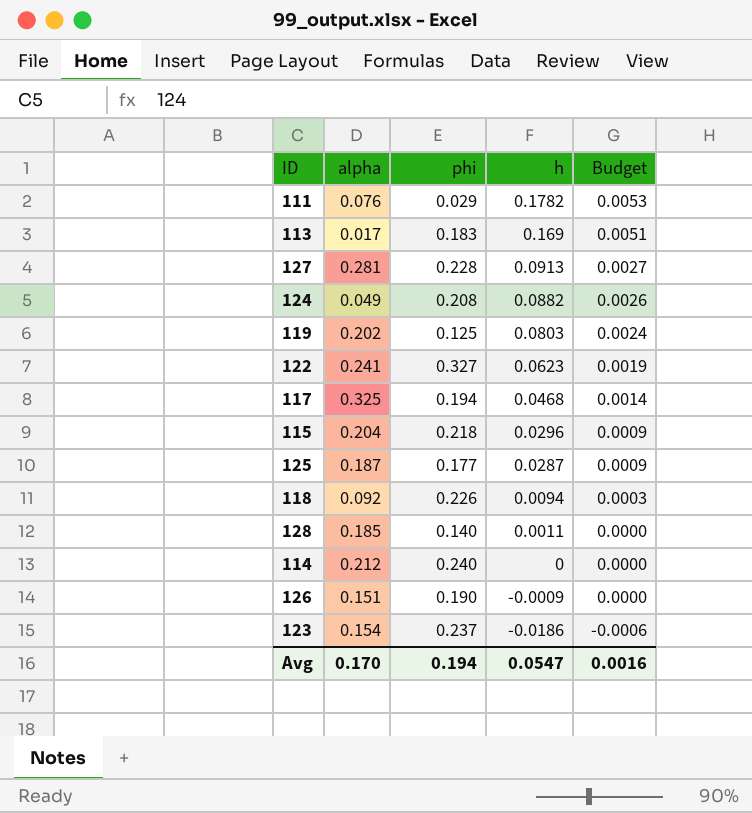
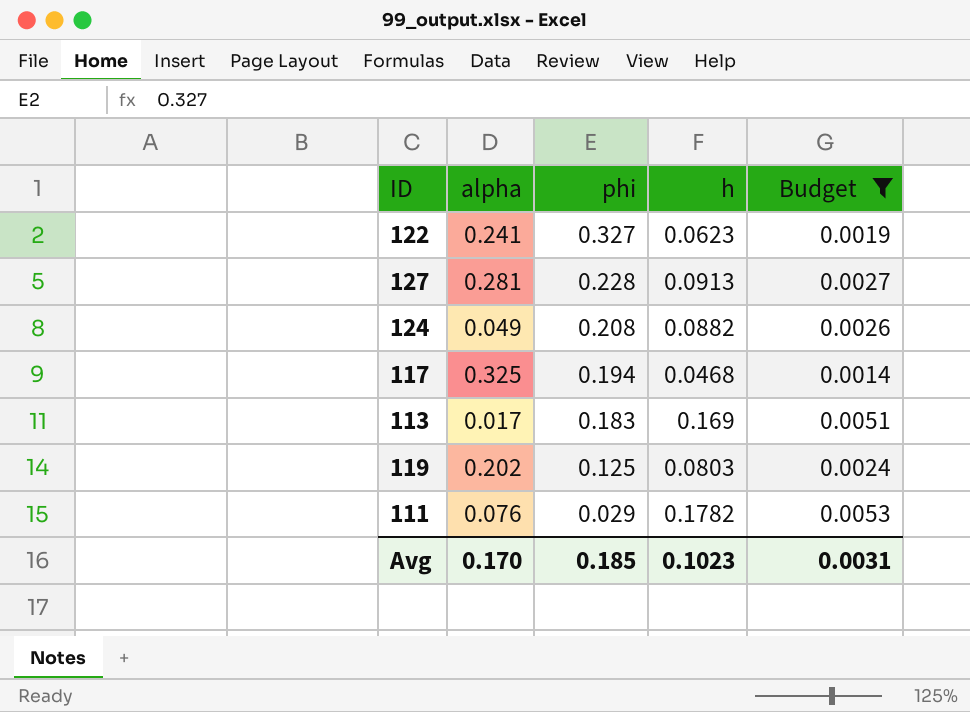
filter: none -> Budget >= 0.0014
row order: h descending -> phi descending
Avg | phi: 0.194 -> 0.185
Avg | h: 0.0547 -> 0.1023
Avg | Budget: 0.0016 -> 0.0031

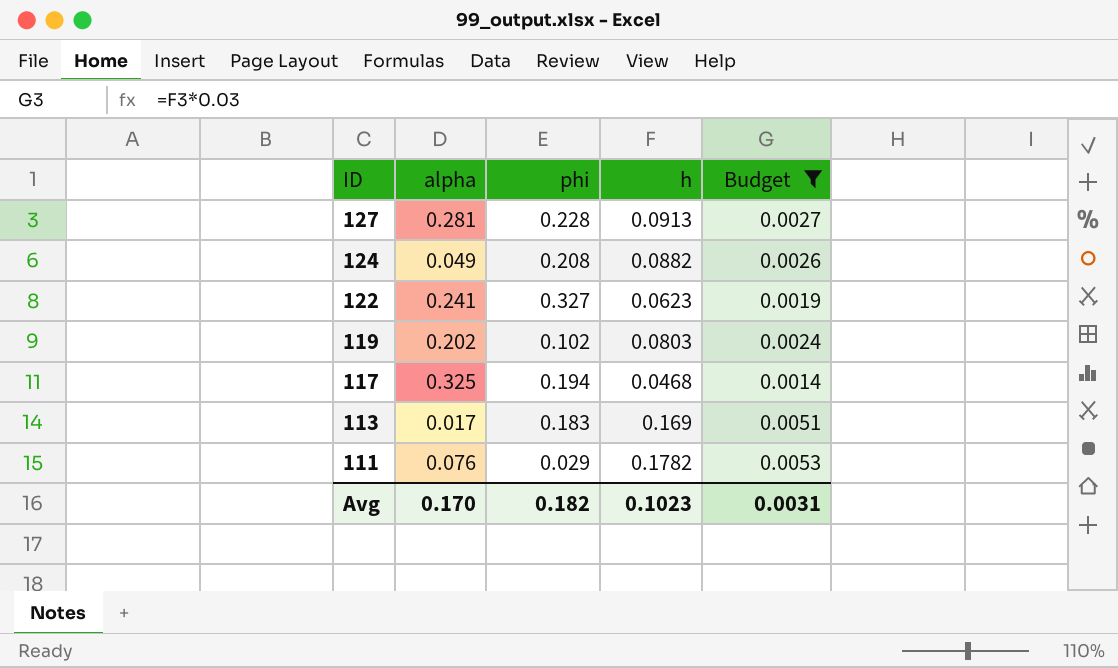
row order: phi descending -> ID descending
119 | phi: 0.125 -> 0.102
Avg | phi: 0.185 -> 0.182

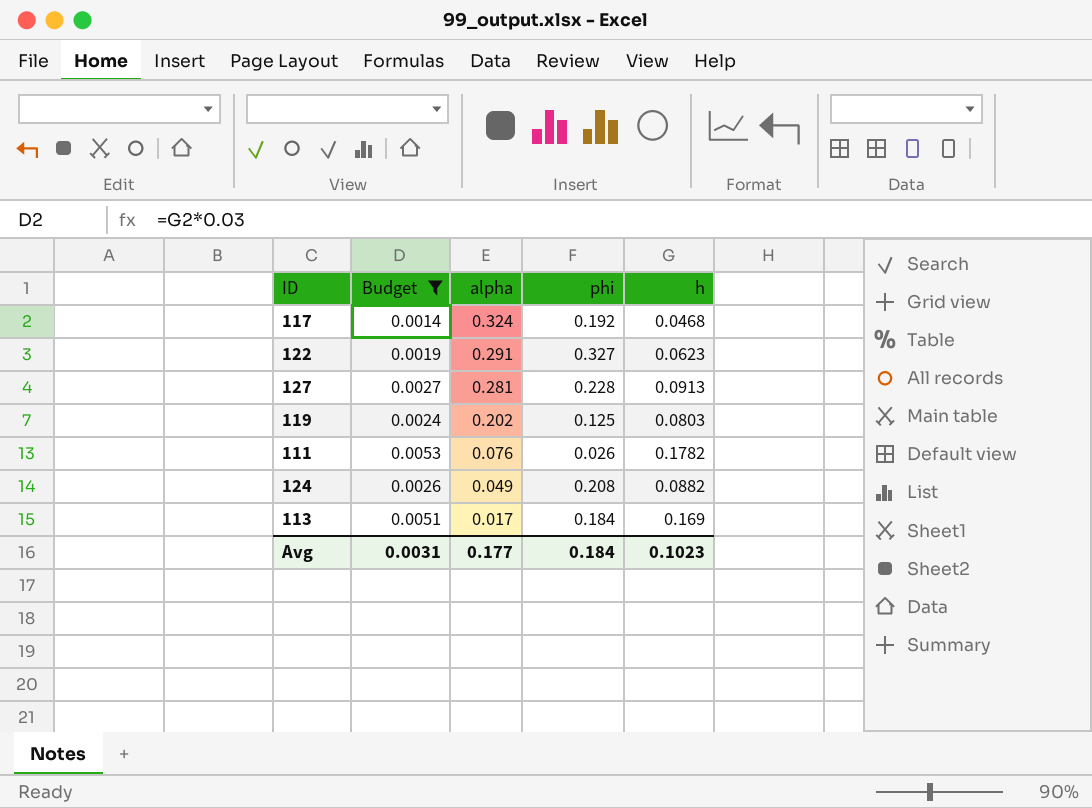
row order: ID descending -> alpha descending
column Budget | position: 5 -> 2
117 | alpha: 0.325 -> 0.324
117 | phi: 0.194 -> 0.192
122 | alpha: 0.241 -> 0.291
119 | phi: 0.102 -> 0.125
111 | phi: 0.029 -> 0.026
113 | phi: 0.183 -> 0.184
Avg | alpha: 0.170 -> 0.177
Avg | phi: 0.182 -> 0.184

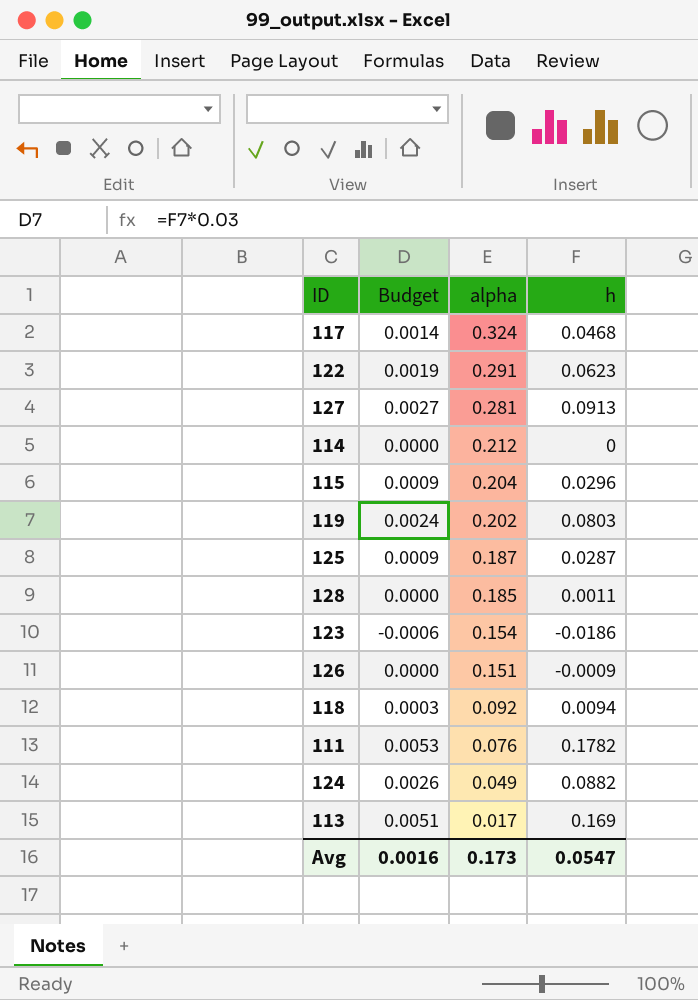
filter: Budget >= 0.0014 -> none
column phi | position: 4 -> none
Avg | Budget: 0.0031 -> 0.0016
Avg | alpha: 0.177 -> 0.173
Avg | h: 0.1023 -> 0.0547

